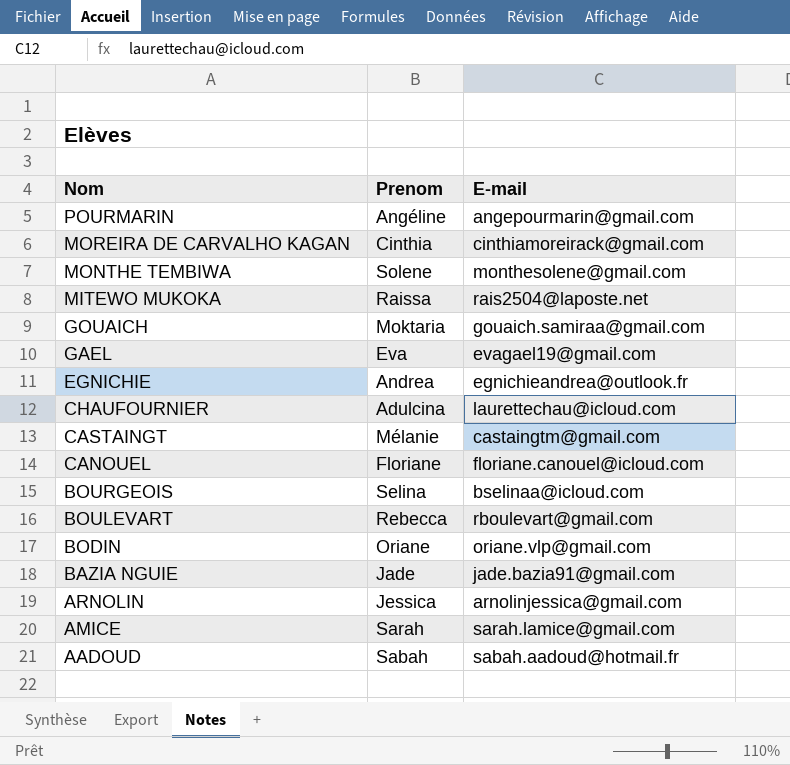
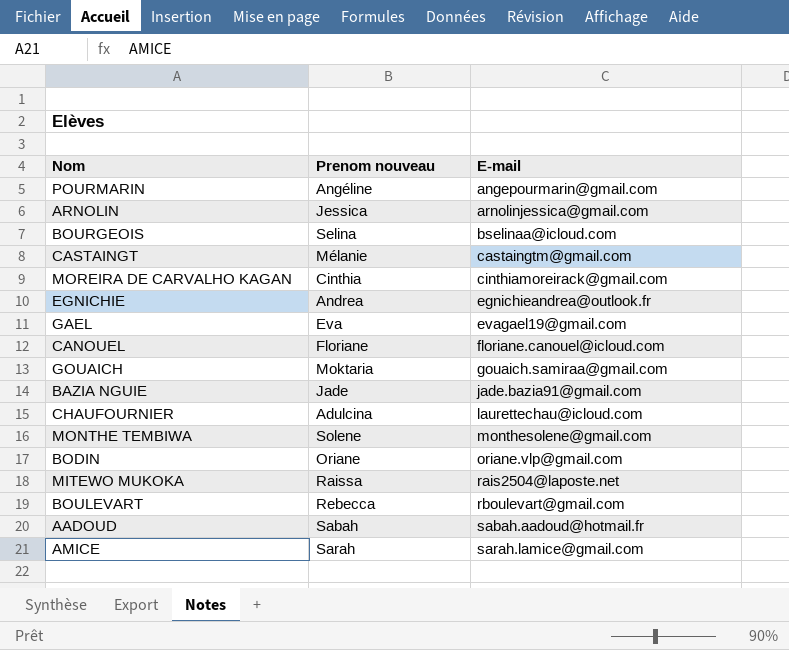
row order: Nom descending -> E-mail ascending
column name: Prenom -> Prenom nouveau

